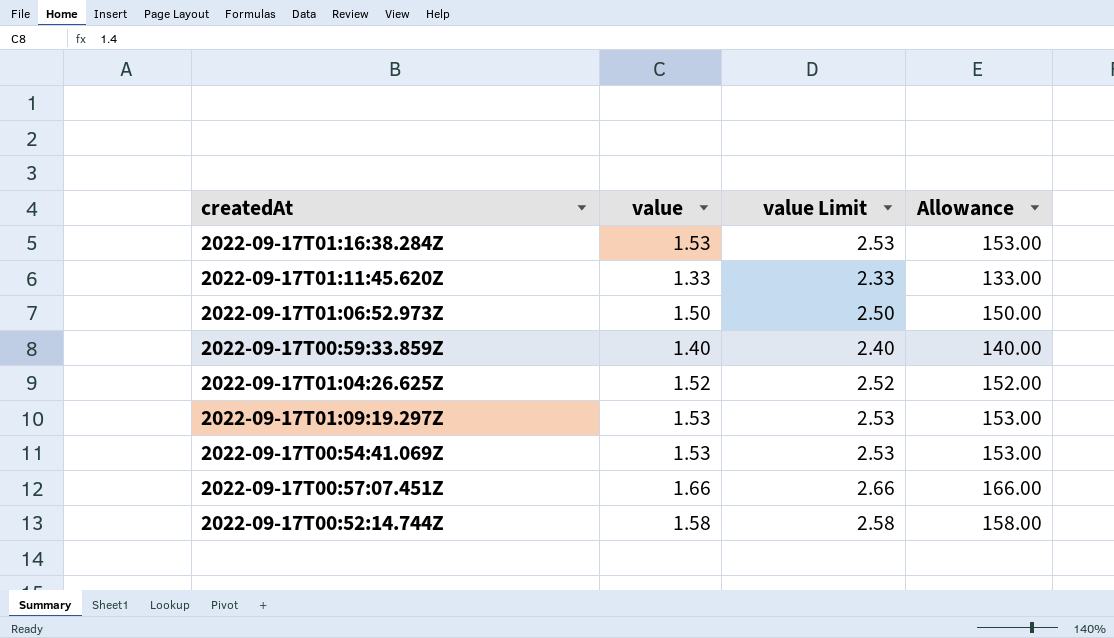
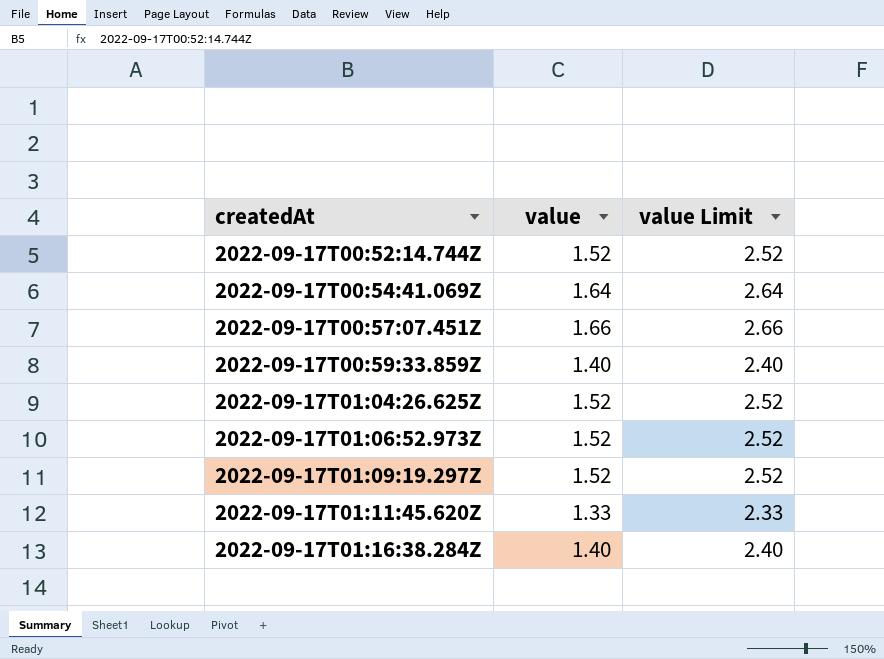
row order: none -> createdAt ascending
column Allowance | formula: [value] * 100 -> none
2022-09-17T00:52:14.744Z | value: 1.58 -> 1.52
2022-09-17T00:52:14.744Z | value Limit: 2.58 -> 2.52
2022-09-17T00:54:41.069Z | value: 1.53 -> 1.64
2022-09-17T00:54:41.069Z | value Limit: 2.53 -> 2.64
2022-09-17T01:06:52.973Z | value: 1.50 -> 1.52
2022-09-17T01:06:52.973Z | value Limit: 2.50 -> 2.52
2022-09-17T01:09:19.297Z | value: 1.53 -> 1.52
2022-09-17T01:09:19.297Z | value Limit: 2.53 -> 2.52
2022-09-17T01:16:38.284Z | value: 1.53 -> 1.40
2022-09-17T01:16:38.284Z | value Limit: 2.53 -> 2.40

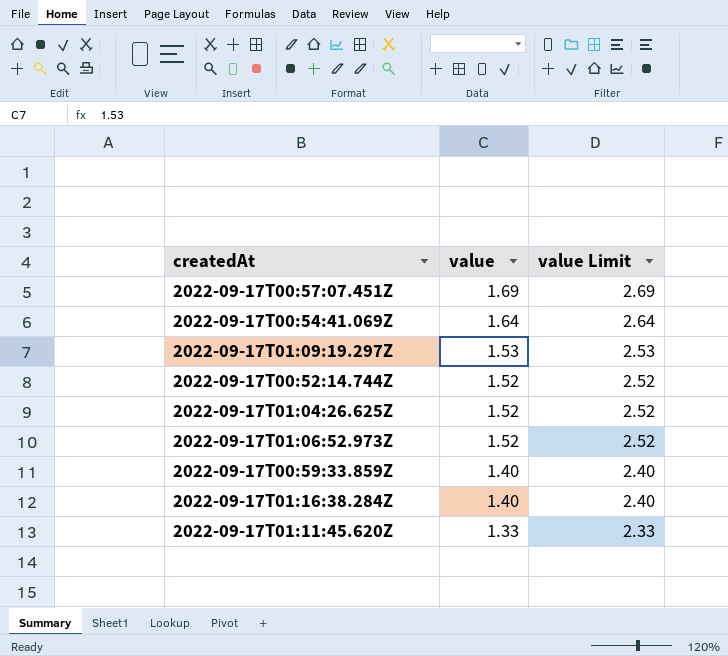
row order: createdAt ascending -> value descending
2022-09-17T00:57:07.451Z | value: 1.66 -> 1.69
2022-09-17T00:57:07.451Z | value Limit: 2.66 -> 2.69
2022-09-17T01:09:19.297Z | value: 1.52 -> 1.53
2022-09-17T01:09:19.297Z | value Limit: 2.52 -> 2.53

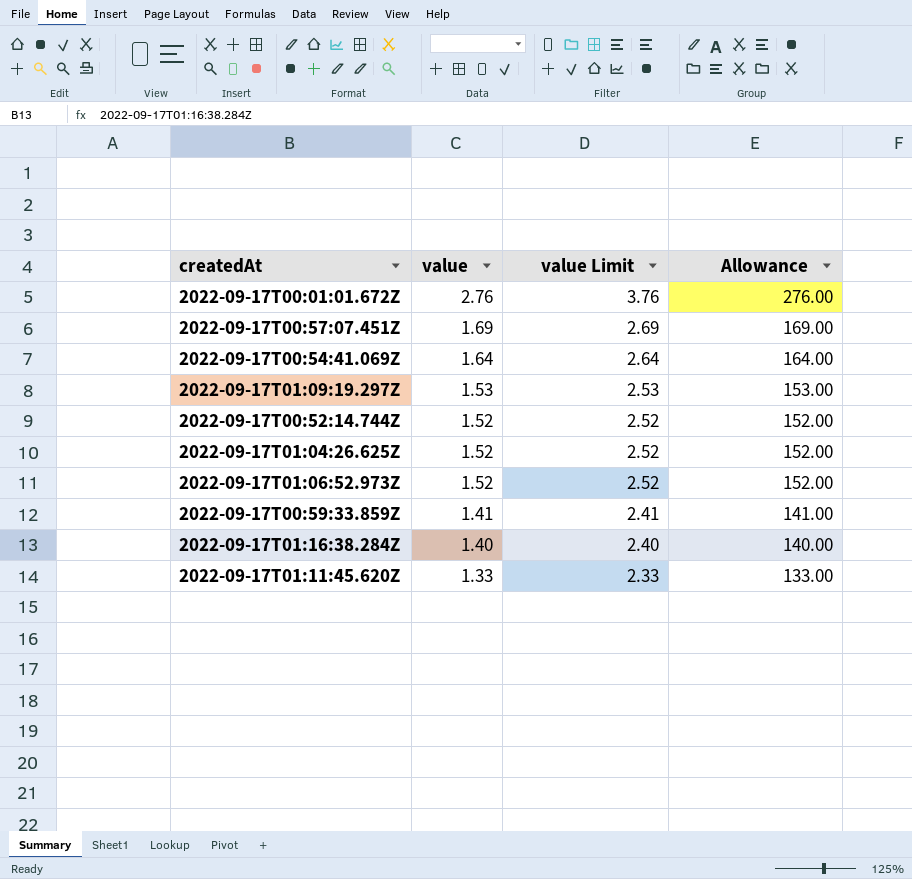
column Allowance | formula: none -> [value] * 100
row 2022-09-17T00:01:01.672Z: none -> 2.76 | 3.76 | 276.00
2022-09-17T00:59:33.859Z | value: 1.40 -> 1.41
2022-09-17T00:59:33.859Z | value Limit: 2.40 -> 2.41

